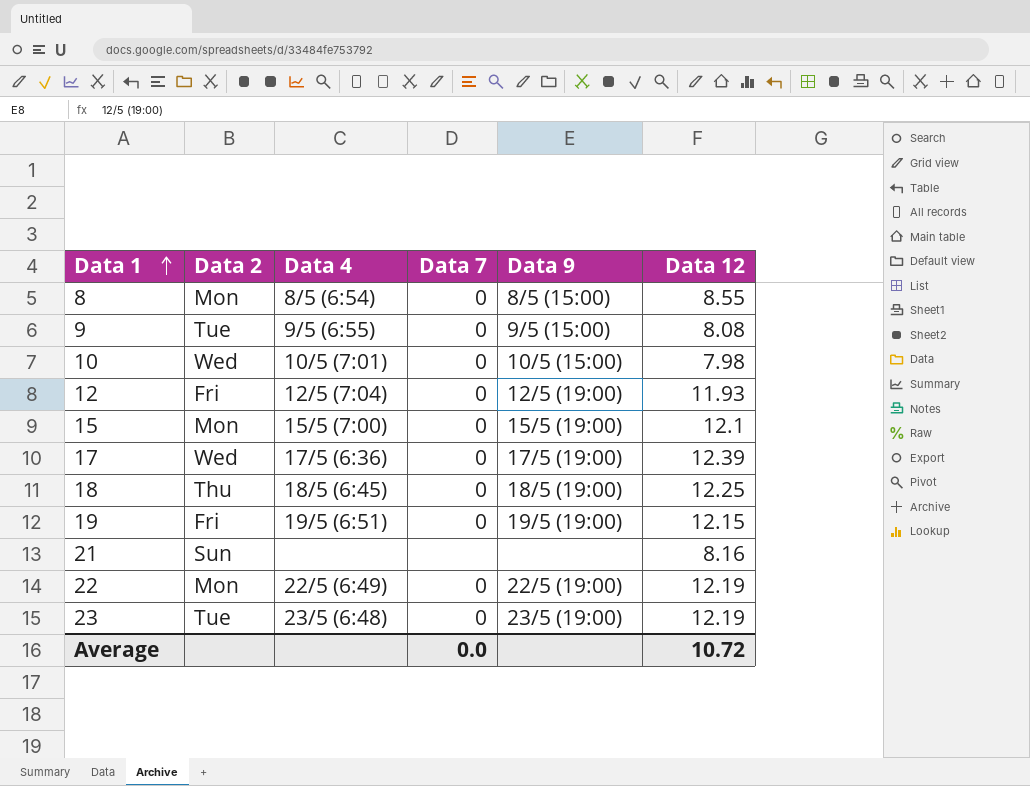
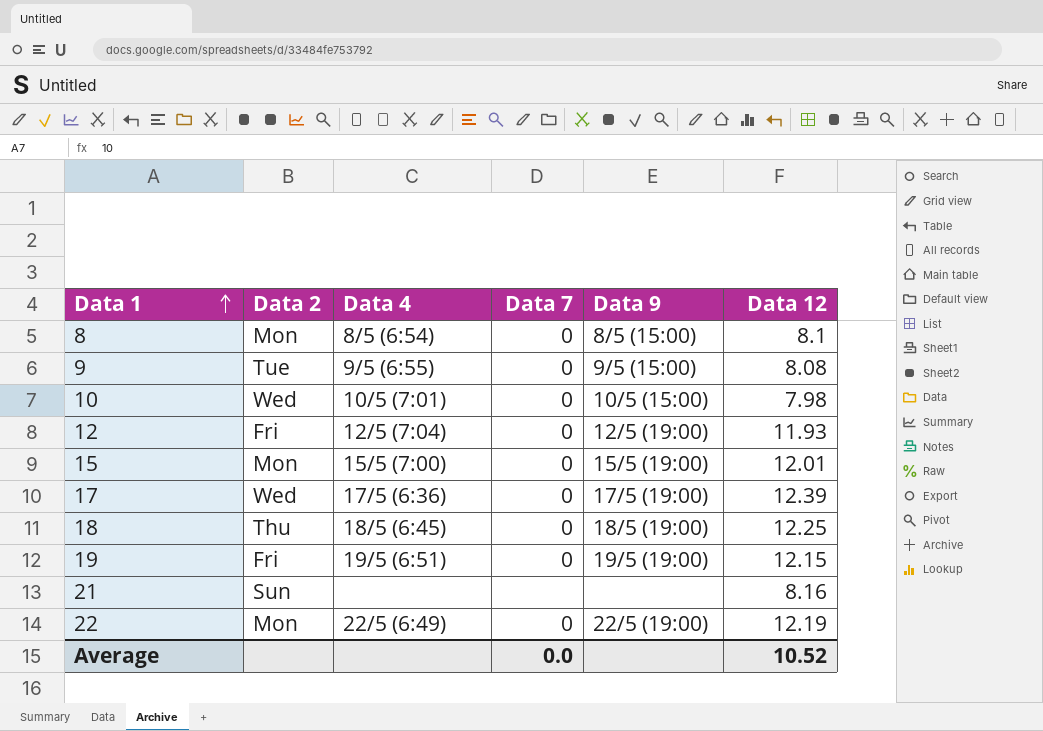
row 23: Tue | 23/5 (6:48) | 0 | 23/5 (19:00) | 12.19 -> none
8 | Data 12: 8.55 -> 8.1
15 | Data 12: 12.1 -> 12.01
Average | Data 12: 10.72 -> 10.52

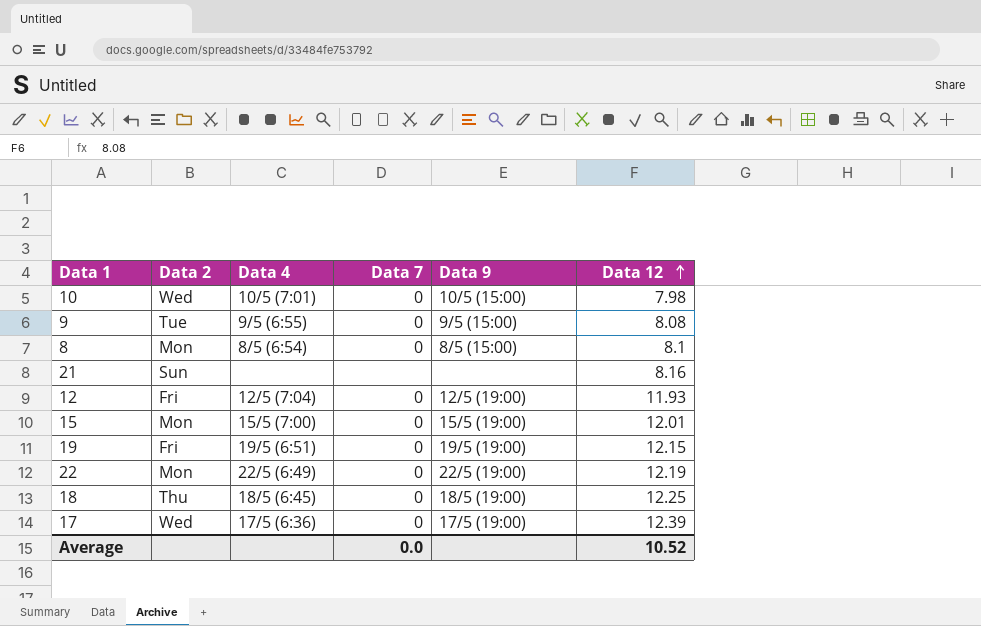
row order: Data 1 ascending -> Data 12 ascending

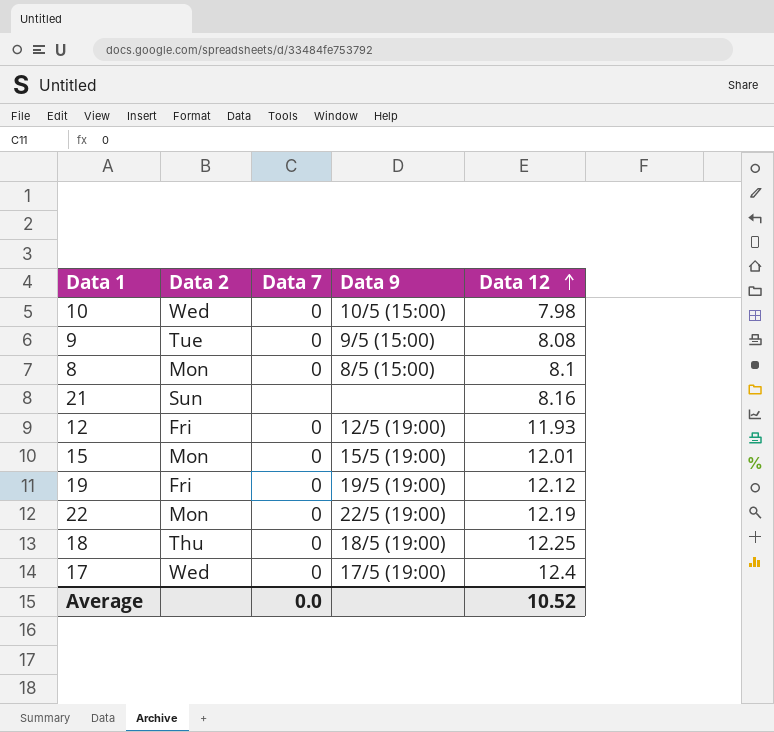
column Data 4 | position: 3 -> none
19 | Data 12: 12.15 -> 12.12
17 | Data 12: 12.39 -> 12.4

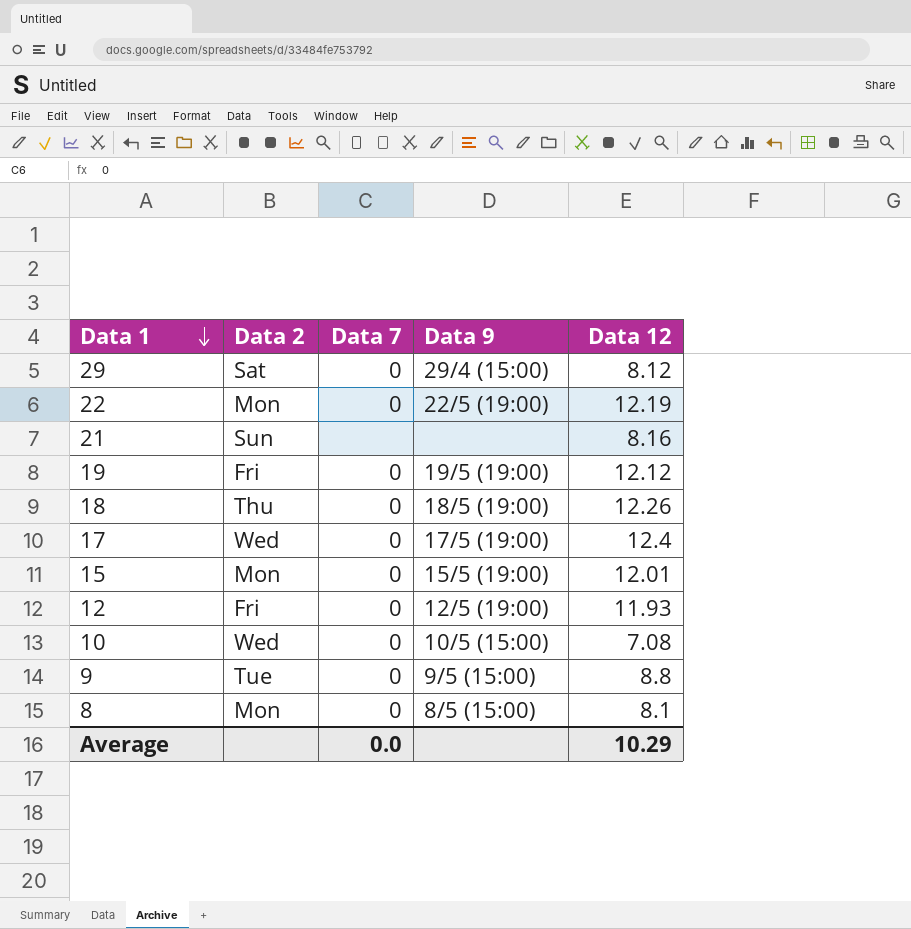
row order: Data 12 ascending -> Data 1 descending
row 29: none -> Sat | 0 | 29/4 (15:00) | 8.12
18 | Data 12: 12.25 -> 12.26
10 | Data 12: 7.98 -> 7.08
9 | Data 12: 8.08 -> 8.8
Average | Data 12: 10.52 -> 10.29

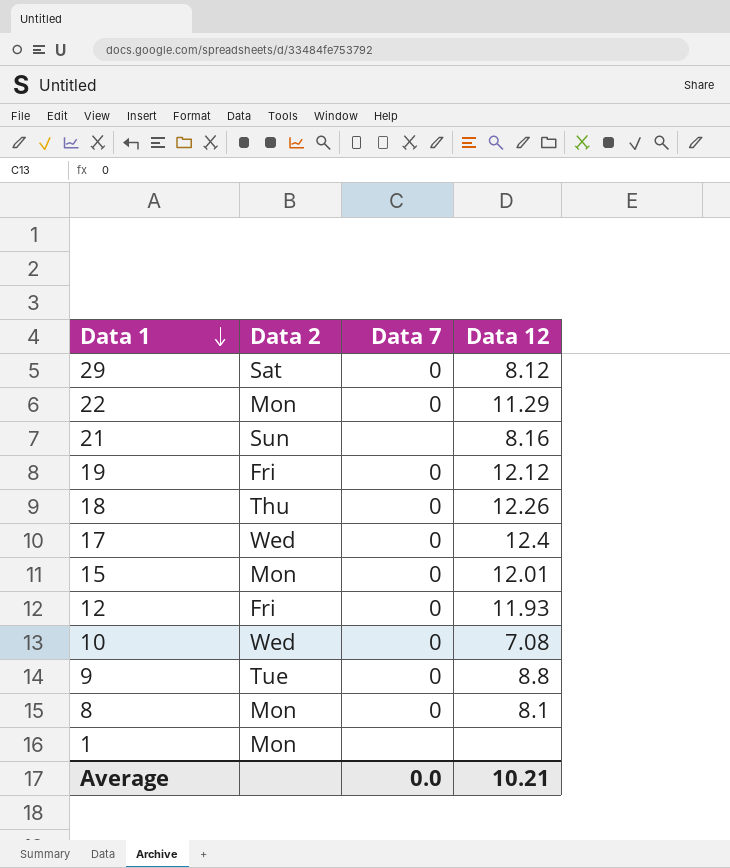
column Data 9 | position: 4 -> none
22 | Data 12: 12.19 -> 11.29
row 1: none -> Mon | none | none
Average | Data 12: 10.29 -> 10.21

